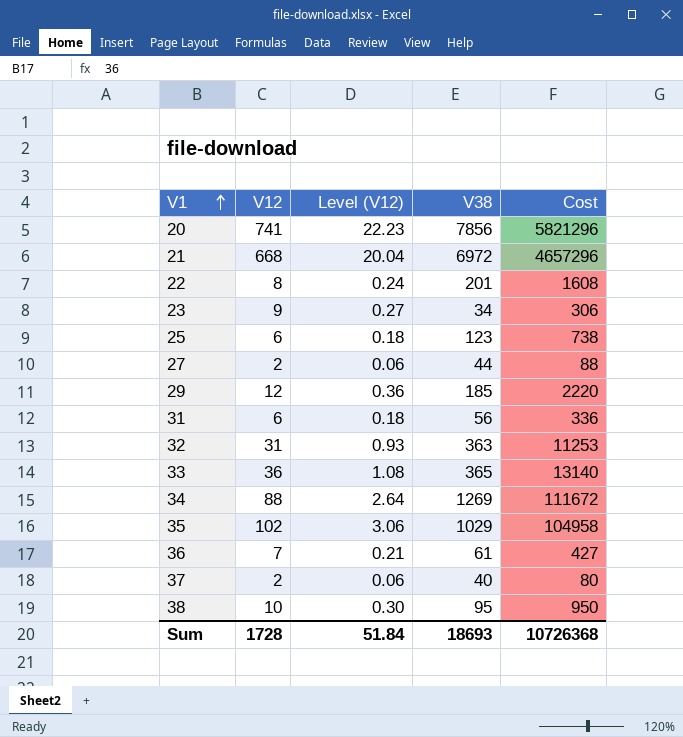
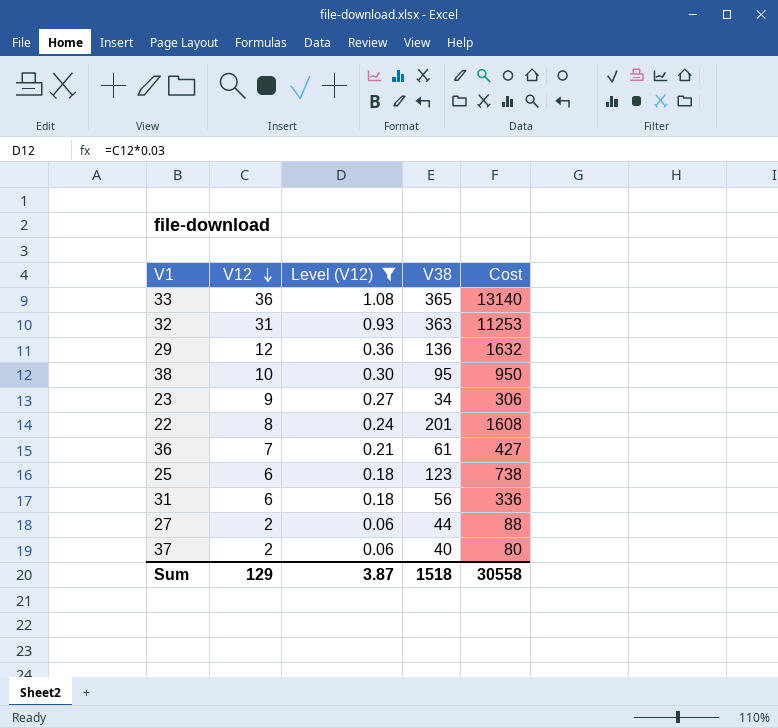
filter: none -> Level (V12) <= 1.08
row order: V1 ascending -> V12 descending
29 | V38: 185 -> 136
29 | Cost: 2220 -> 1632
Sum | V12: 1728 -> 129
Sum | Level (V12): 51.84 -> 3.87
Sum | V38: 18693 -> 1518
Sum | Cost: 10726368 -> 30558

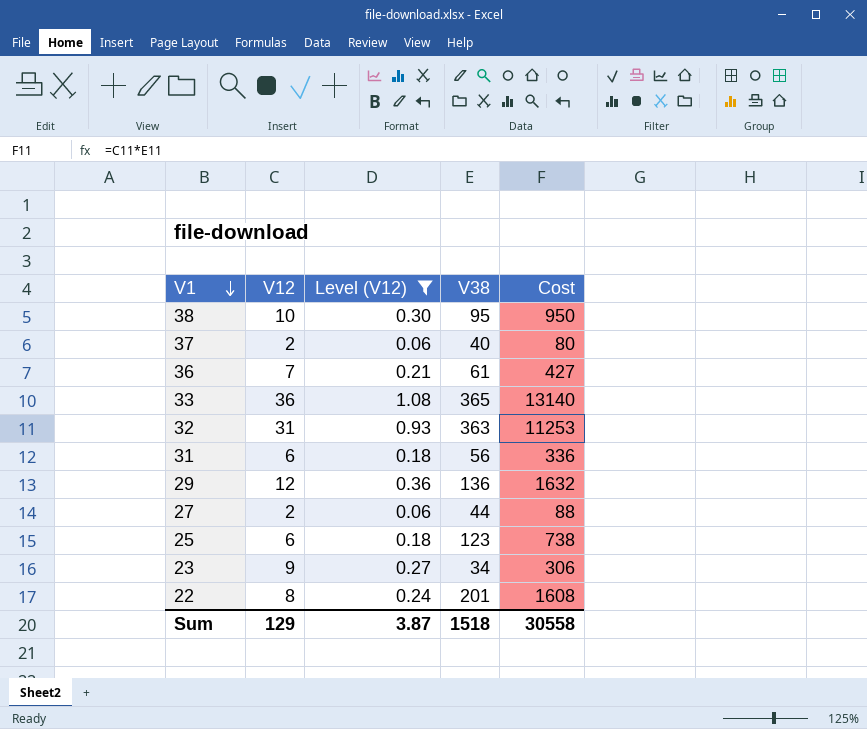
row order: V12 descending -> V1 descending

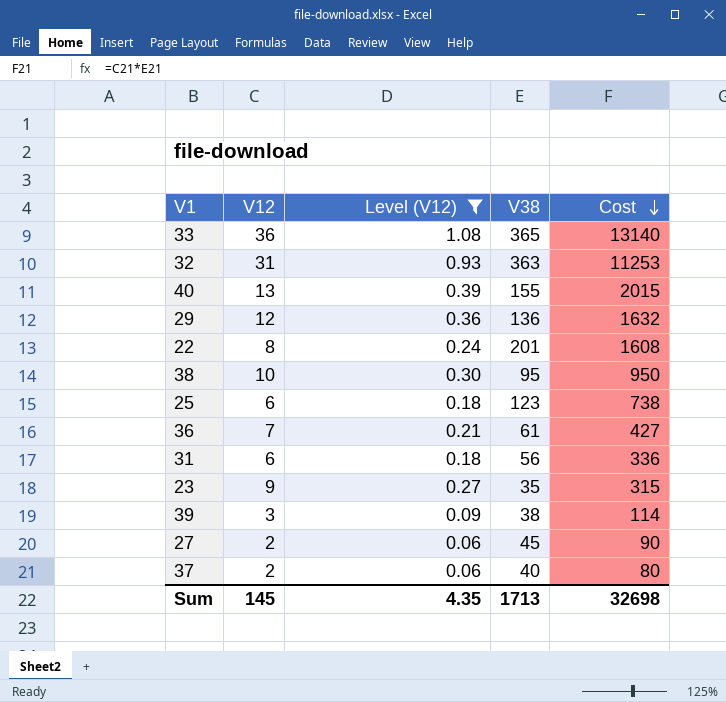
row order: V1 descending -> Cost descending
row 40: none -> 13 | 0.39 | 155 | 2015
23 | V38: 34 -> 35
23 | Cost: 306 -> 315
row 39: none -> 3 | 0.09 | 38 | 114
27 | V38: 44 -> 45
27 | Cost: 88 -> 90
Sum | V12: 129 -> 145
Sum | Level (V12): 3.87 -> 4.35
Sum | V38: 1518 -> 1713
Sum | Cost: 30558 -> 32698

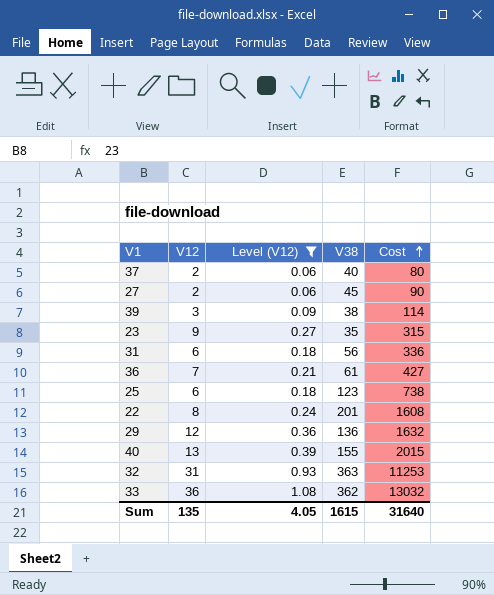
row order: Cost descending -> Cost ascending
row 38: 10 | 0.30 | 95 | 950 -> none
33 | V38: 365 -> 362
33 | Cost: 13140 -> 13032
Sum | V12: 145 -> 135
Sum | Level (V12): 4.35 -> 4.05
Sum | V38: 1713 -> 1615
Sum | Cost: 32698 -> 31640

